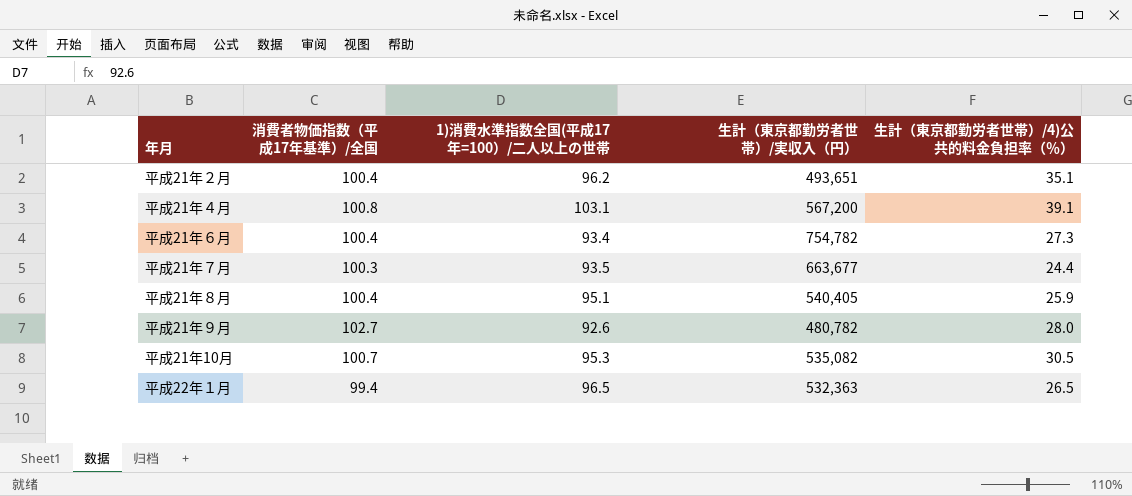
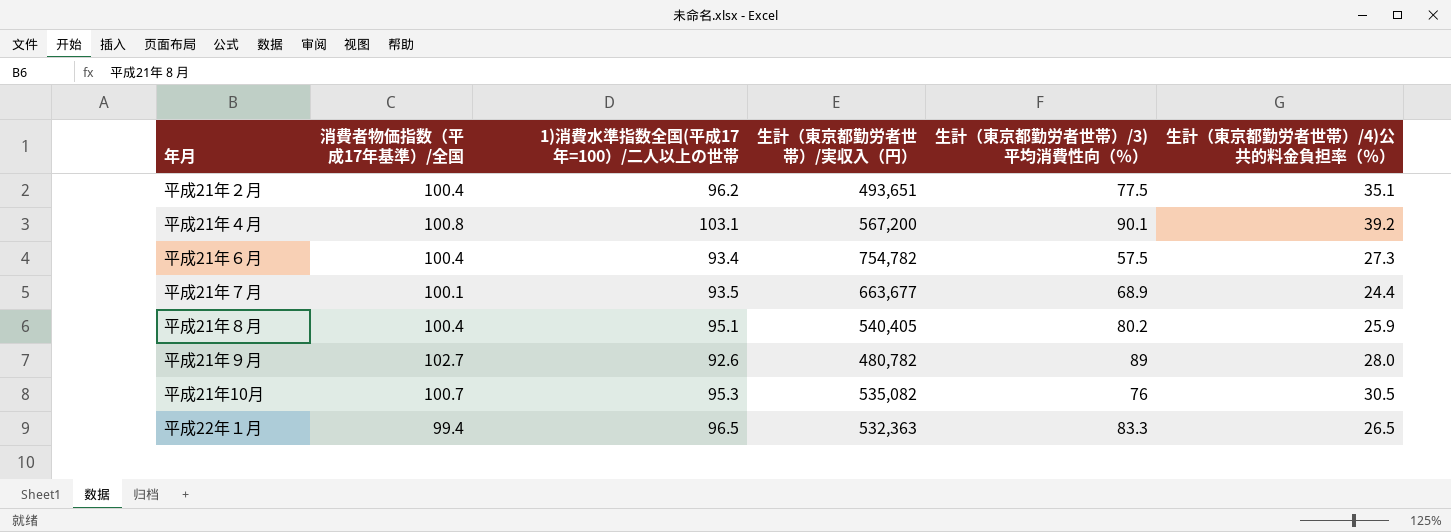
column 生計（東京都勤労者世帯）/3)平均消費性向（％） | position: none -> 5
平成21年４月 | 生計（東京都勤労者世帯）/4)公共的料金負担率（％）: 39.1 -> 39.2
平成21年７月 | 消費者物価指数（平成17年基準）/全国: 100.3 -> 100.1

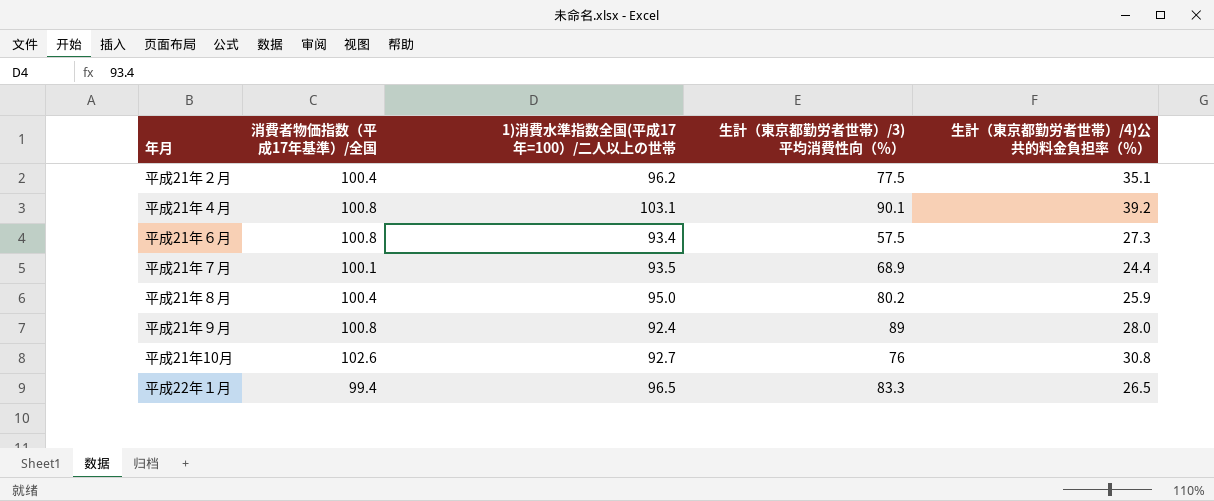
column 生計（東京都勤労者世帯）/実収入（円） | position: 4 -> none
平成21年６月 | 消費者物価指数（平成17年基準）/全国: 100.4 -> 100.8
平成21年８月 | 1)消費水準指数全国(平成17年=100）/二人以上の世帯: 95.1 -> 95.0
平成21年９月 | 消費者物価指数（平成17年基準）/全国: 102.7 -> 100.8
平成21年９月 | 1)消費水準指数全国(平成17年=100）/二人以上の世帯: 92.6 -> 92.4
平成21年10月 | 消費者物価指数（平成17年基準）/全国: 100.7 -> 102.6
平成21年10月 | 1)消費水準指数全国(平成17年=100）/二人以上の世帯: 95.3 -> 92.7
平成21年10月 | 生計（東京都勤労者世帯）/4)公共的料金負担率（％）: 30.5 -> 30.8

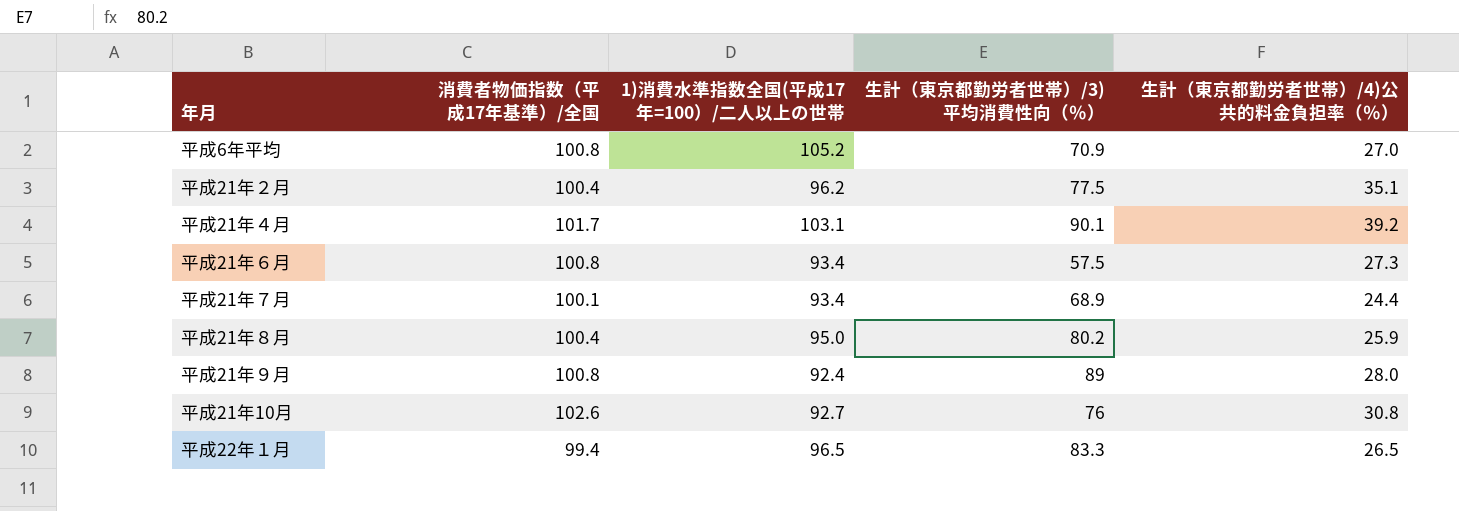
row 平成6年平均: none -> 100.8 | 105.2 | 70.9 | 27.0
平成21年４月 | 消費者物価指数（平成17年基準）/全国: 100.8 -> 101.7
平成21年７月 | 1)消費水準指数全国(平成17年=100）/二人以上の世帯: 93.5 -> 93.4

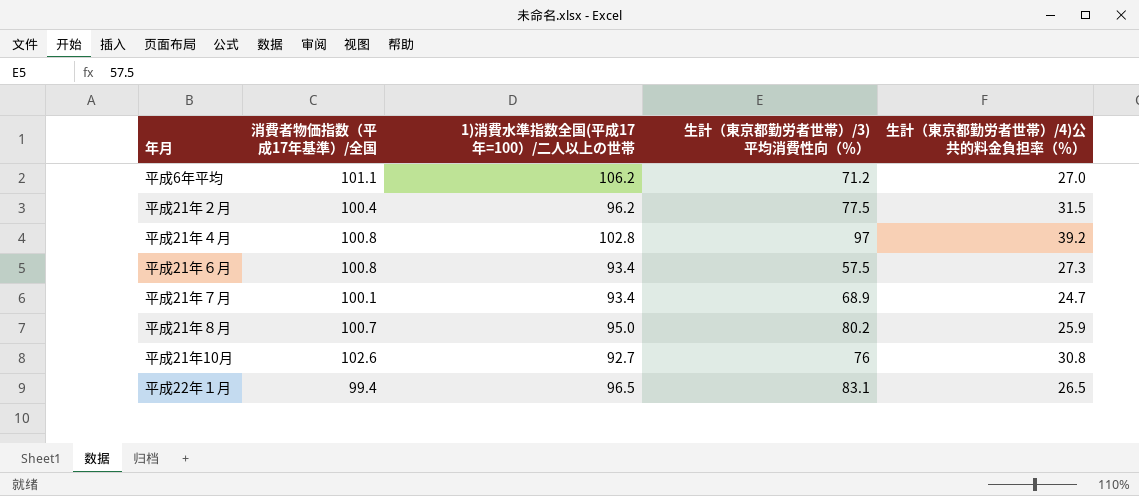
row 平成21年９月: 100.8 | 92.4 | 89 | 28.0 -> none
平成6年平均 | 消費者物価指数（平成17年基準）/全国: 100.8 -> 101.1
平成6年平均 | 1)消費水準指数全国(平成17年=100）/二人以上の世帯: 105.2 -> 106.2
平成6年平均 | 生計（東京都勤労者世帯）/3)平均消費性向（％）: 70.9 -> 71.2
平成21年２月 | 生計（東京都勤労者世帯）/4)公共的料金負担率（％）: 35.1 -> 31.5
平成21年４月 | 消費者物価指数（平成17年基準）/全国: 101.7 -> 100.8
平成21年４月 | 1)消費水準指数全国(平成17年=100）/二人以上の世帯: 103.1 -> 102.8
平成21年４月 | 生計（東京都勤労者世帯）/3)平均消費性向（％）: 90.1 -> 97
平成21年７月 | 生計（東京都勤労者世帯）/4)公共的料金負担率（％）: 24.4 -> 24.7
平成21年８月 | 消費者物価指数（平成17年基準）/全国: 100.4 -> 100.7
平成22年１月 | 生計（東京都勤労者世帯）/3)平均消費性向（％）: 83.3 -> 83.1

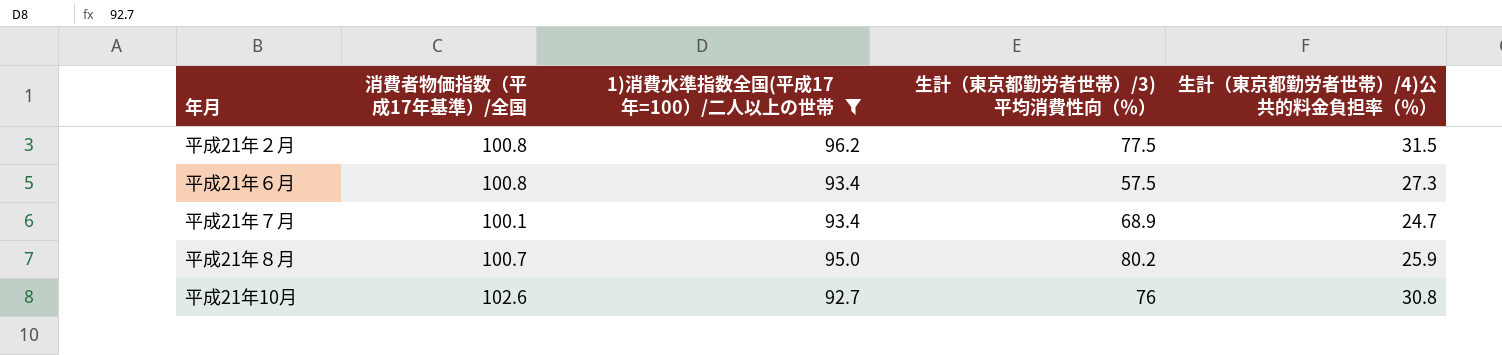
filter: none -> 1)消費水準指数全国(平成17年=100）/二人以上の世帯 <= 96.2
平成21年２月 | 消費者物価指数（平成17年基準）/全国: 100.4 -> 100.8

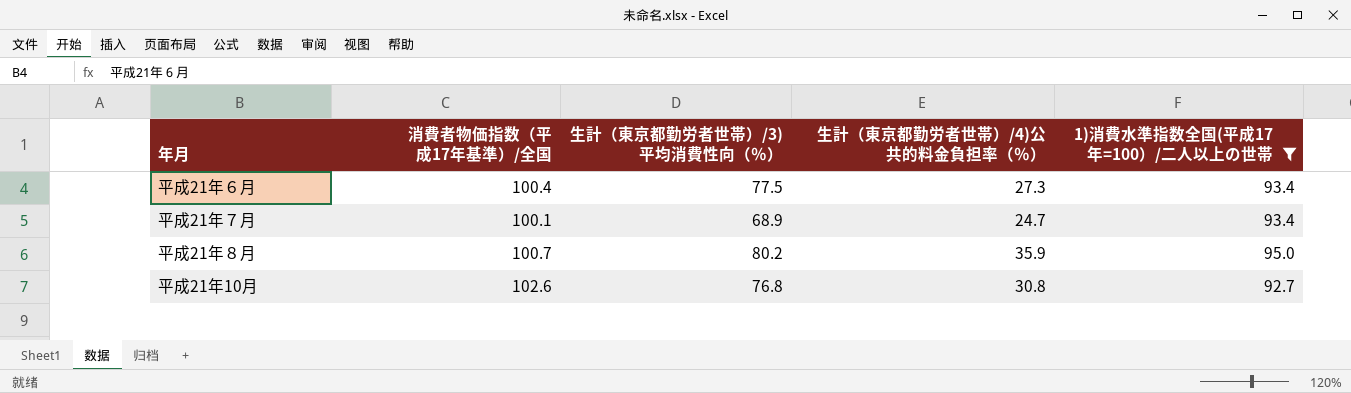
column 1)消費水準指数全国(平成17年=100）/二人以上の世帯 | position: 3 -> 5
row 平成21年２月: 100.8 | 96.2 | 77.5 | 31.5 -> none
平成21年６月 | 消費者物価指数（平成17年基準）/全国: 100.8 -> 100.4
平成21年６月 | 生計（東京都勤労者世帯）/3)平均消費性向（％）: 57.5 -> 77.5
平成21年８月 | 生計（東京都勤労者世帯）/4)公共的料金負担率（％）: 25.9 -> 35.9
平成21年10月 | 生計（東京都勤労者世帯）/3)平均消費性向（％）: 76 -> 76.8

